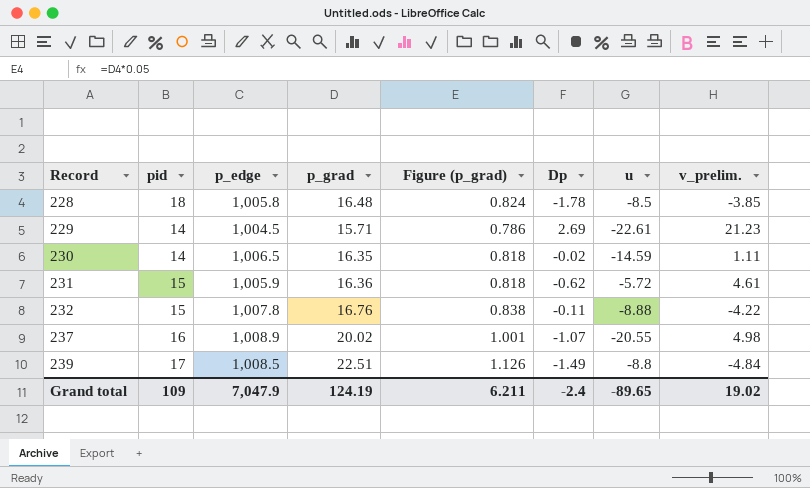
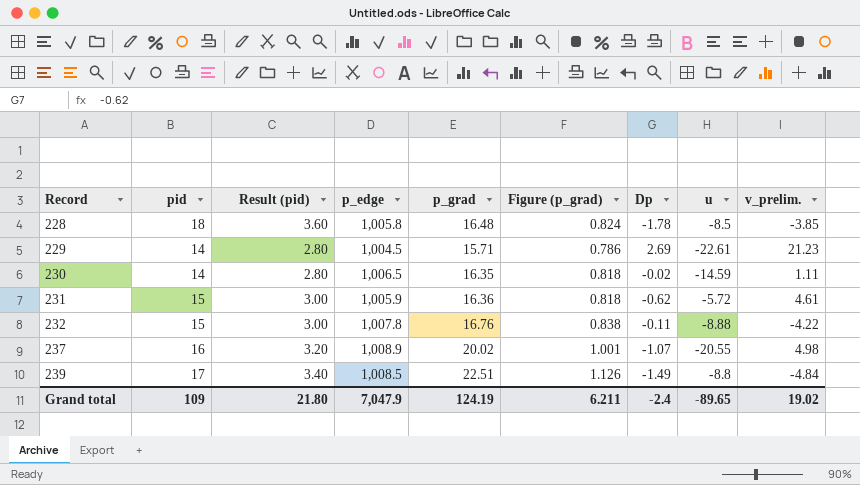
column Result (pid) | formula: none -> [pid] * 0.2

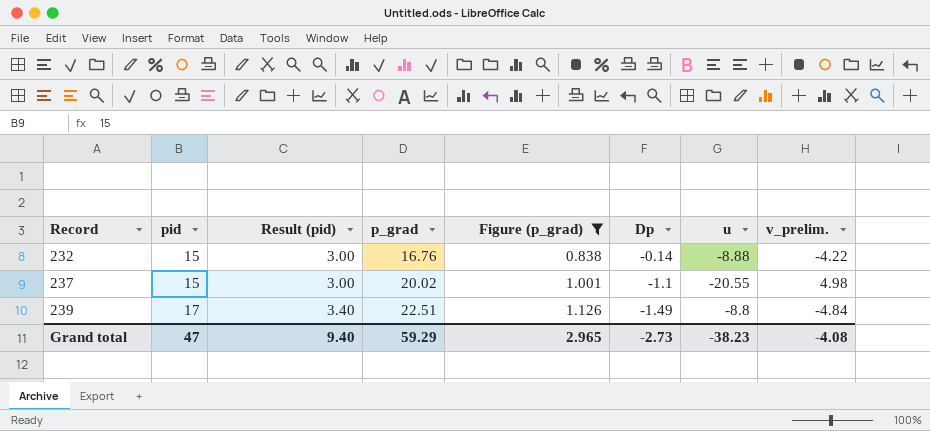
filter: none -> Figure (p_grad) >= 0.838
column p_edge | position: 4 -> none
232 | Dp: -0.11 -> -0.14
237 | pid: 16 -> 15
237 | Result (pid): 3.20 -> 3.00
237 | Dp: -1.07 -> -1.1
Grand total | pid: 109 -> 47
Grand total | Result (pid): 21.80 -> 9.40
Grand total | p_grad: 124.19 -> 59.29
Grand total | Figure (p_grad): 6.211 -> 2.965
Grand total | Dp: -2.4 -> -2.73
Grand total | u: -89.65 -> -38.23
Grand total | v_prelim.: 19.02 -> -4.08

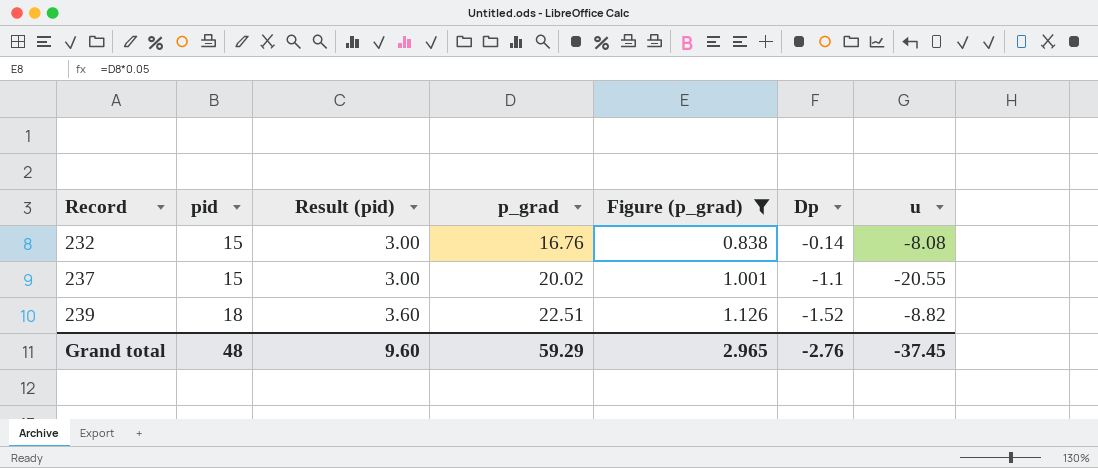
column v_prelim. | position: 8 -> none
232 | u: -8.88 -> -8.08
239 | pid: 17 -> 18
239 | Result (pid): 3.40 -> 3.60
239 | Dp: -1.49 -> -1.52
239 | u: -8.8 -> -8.82
Grand total | pid: 47 -> 48
Grand total | Result (pid): 9.40 -> 9.60
Grand total | Dp: -2.73 -> -2.76
Grand total | u: -38.23 -> -37.45

